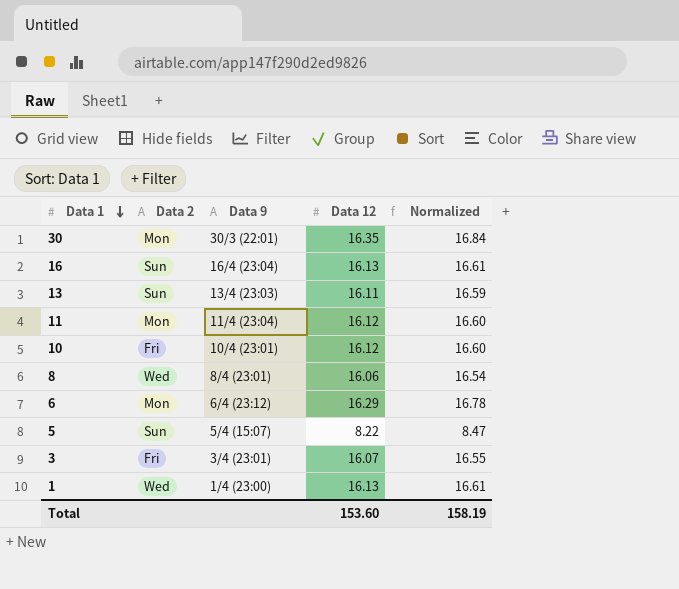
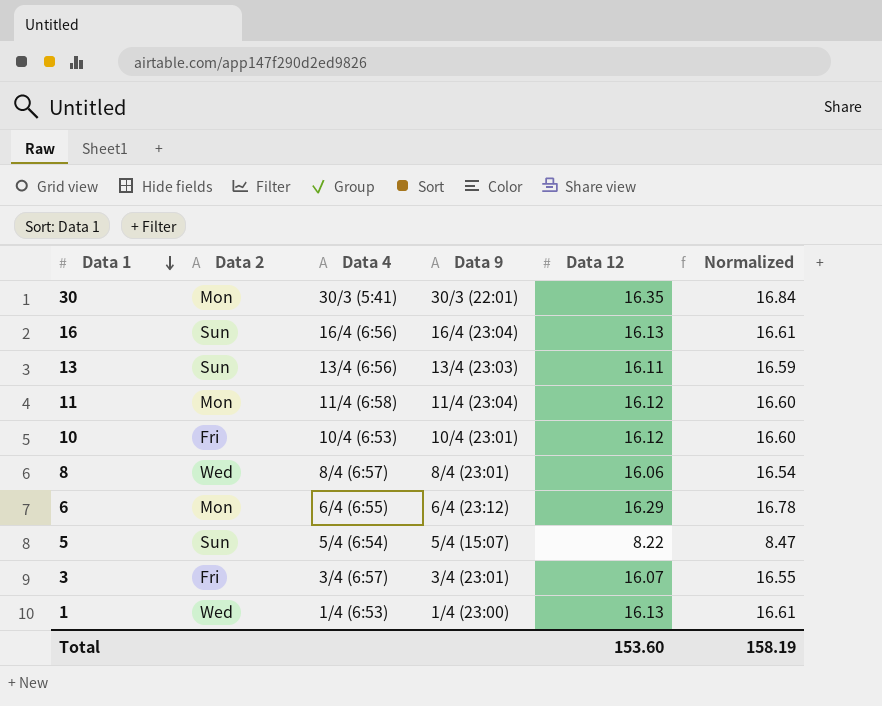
column Data 4 | position: none -> 3

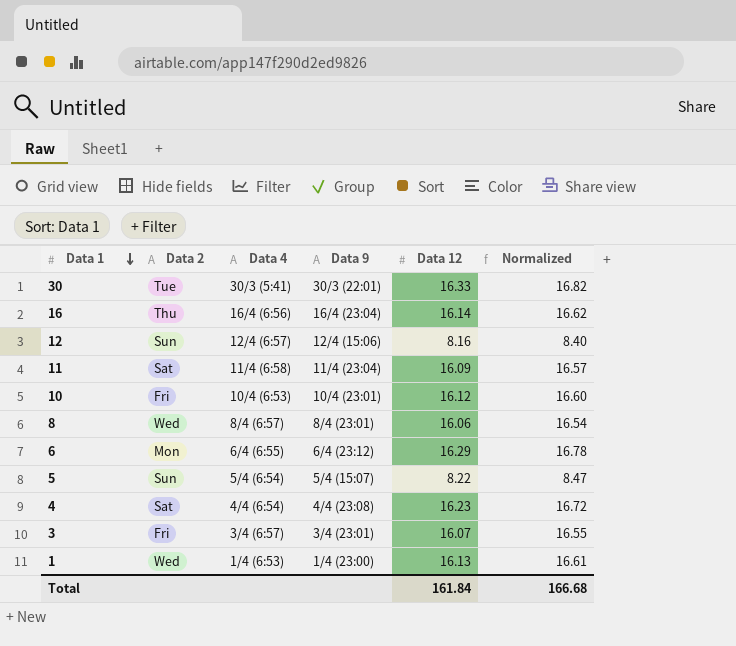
row 13: Sun | 13/4 (6:56) | 13/4 (23:03) | 16.11 | 16.59 -> none
30 | Data 2: Mon -> Tue
30 | Data 12: 16.35 -> 16.33
30 | Normalized: 16.84 -> 16.82
16 | Data 2: Sun -> Thu
16 | Data 12: 16.13 -> 16.14
16 | Normalized: 16.61 -> 16.62
row 12: none -> Sun | 12/4 (6:57) | 12/4 (15:06) | 8.16 | 8.40
11 | Data 2: Mon -> Sat
11 | Data 12: 16.12 -> 16.09
11 | Normalized: 16.60 -> 16.57
row 4: none -> Sat | 4/4 (6:54) | 4/4 (23:08) | 16.23 | 16.72
Total | Data 12: 153.60 -> 161.84
Total | Normalized: 158.19 -> 166.68

